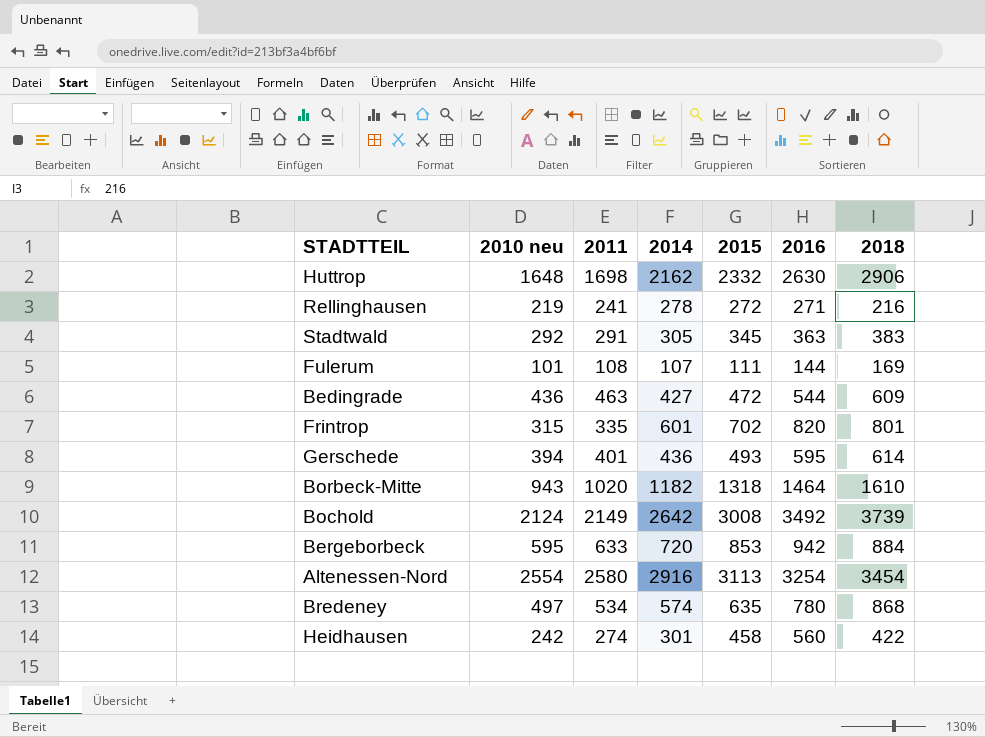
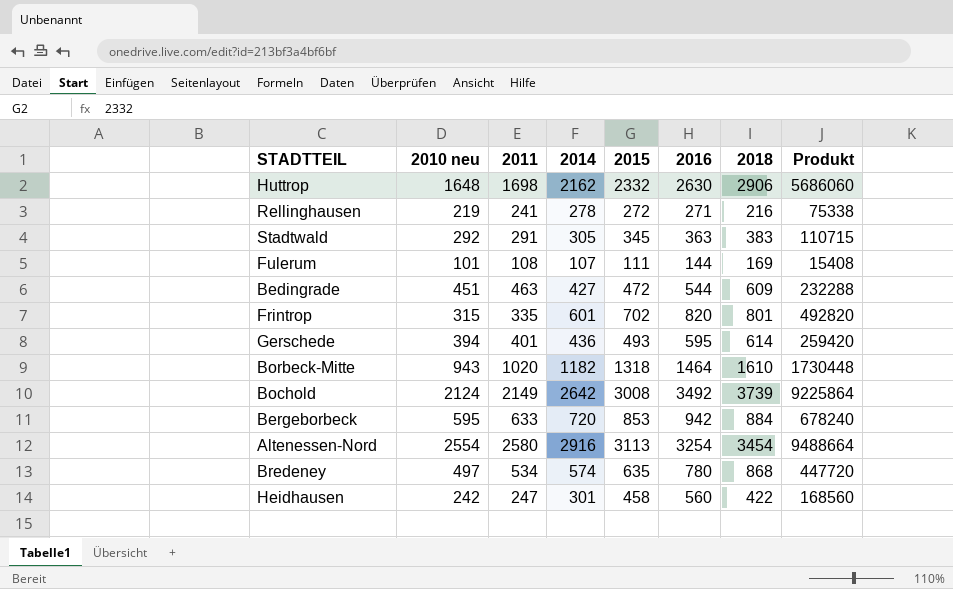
column Produkt | formula: none -> [2014] * [2016]
Bedingrade | 2010 neu: 436 -> 451
Heidhausen | 2011: 274 -> 247

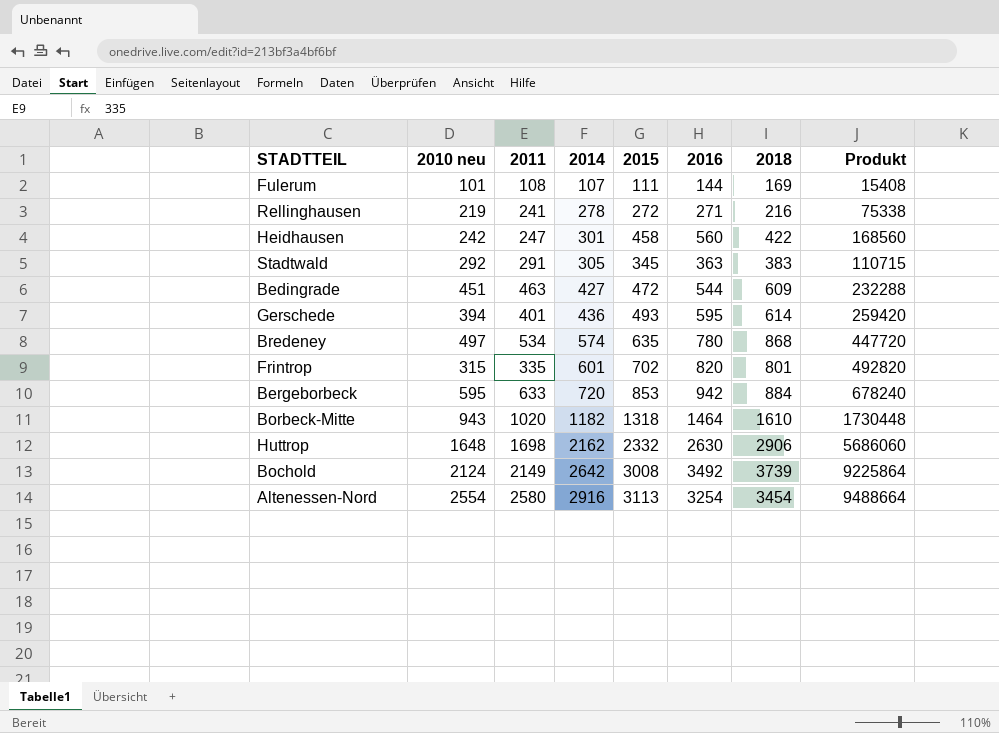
row order: none -> 2014 ascending

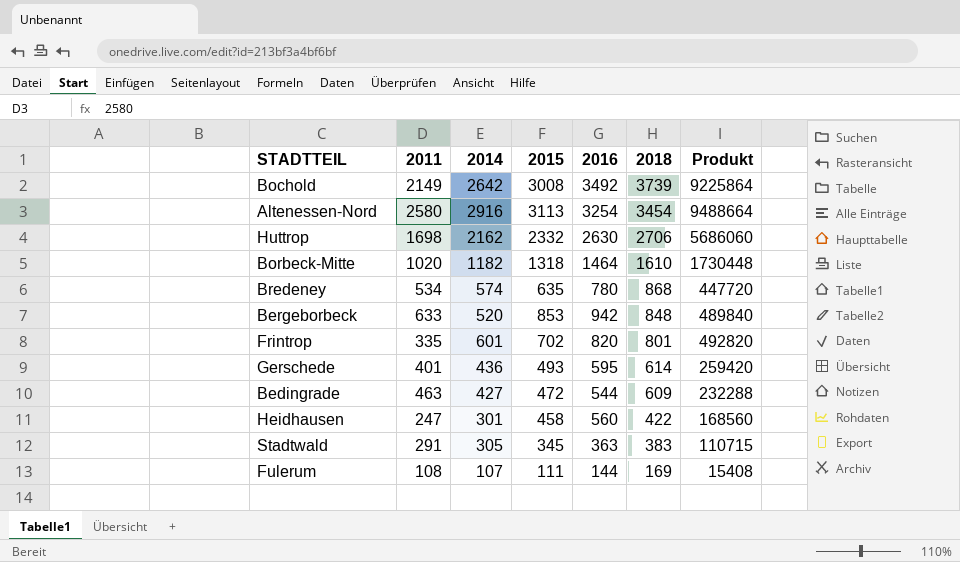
row order: 2014 ascending -> 2018 descending
column 2010 neu | position: 2 -> none
row Rellinghausen: 219 | 241 | 278 | 272 | 271 | 216 | 75338 -> none
Huttrop | 2018: 2906 -> 2706
Bergeborbeck | 2014: 720 -> 520
Bergeborbeck | 2018: 884 -> 848
Bergeborbeck | Produkt: 678240 -> 489840

